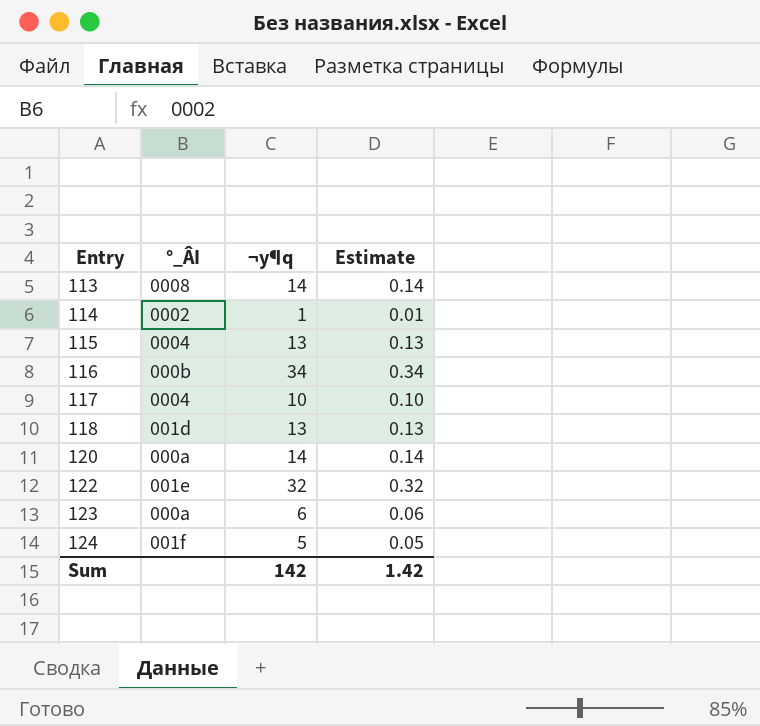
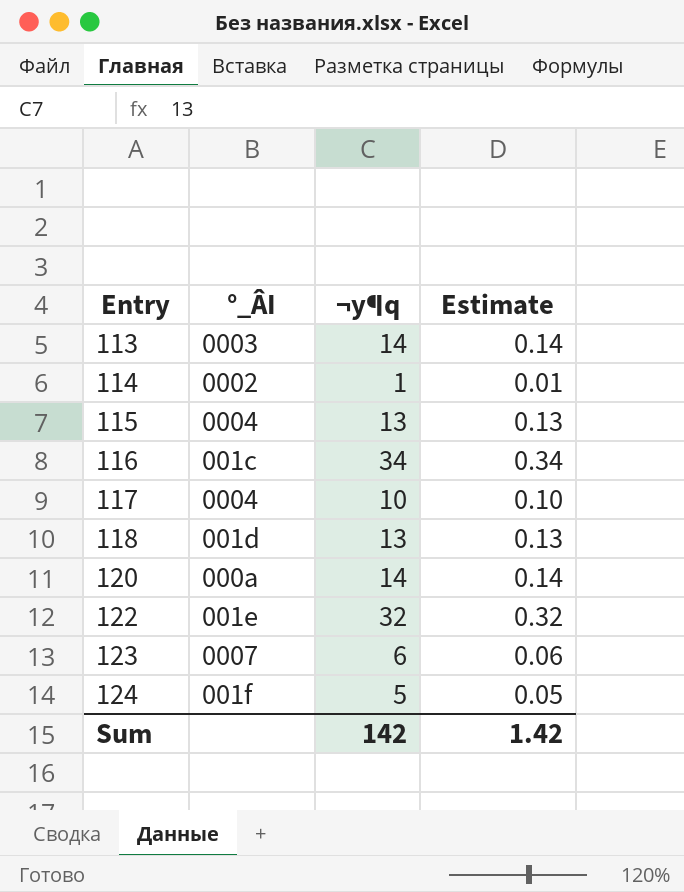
113 | °_ÂI: 0008 -> 0003
116 | °_ÂI: 000b -> 001c
123 | °_ÂI: 000a -> 0007

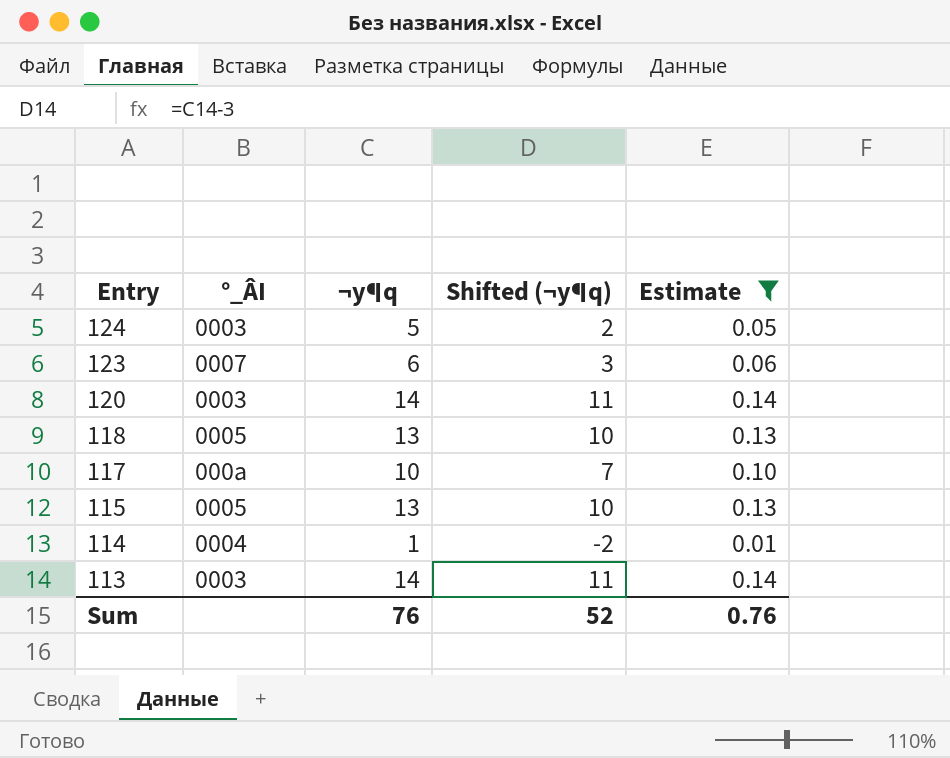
filter: none -> Estimate <= 0.14
row order: Entry ascending -> Entry descending
column Shifted (¬y¶q) | formula: none -> [¬y¶q] - 3
124 | °_ÂI: 001f -> 0003
120 | °_ÂI: 000a -> 0003
118 | °_ÂI: 001d -> 0005
117 | °_ÂI: 0004 -> 000a
115 | °_ÂI: 0004 -> 0005
114 | °_ÂI: 0002 -> 0004
Sum | ¬y¶q: 142 -> 76
Sum | Estimate: 1.42 -> 0.76

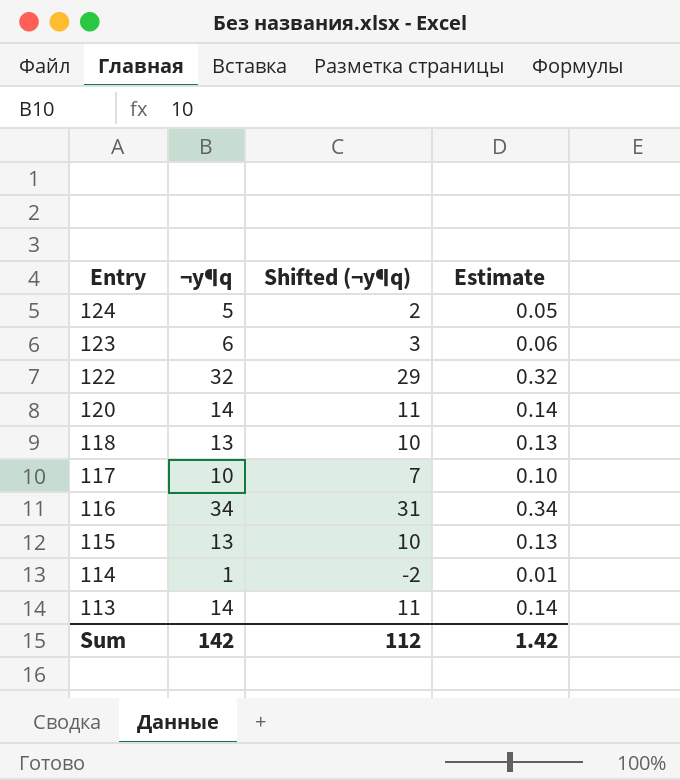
filter: Estimate <= 0.14 -> none
column °_ÂI | position: 2 -> none
Sum | ¬y¶q: 76 -> 142
Sum | Shifted (¬y¶q): 52 -> 112
Sum | Estimate: 0.76 -> 1.42

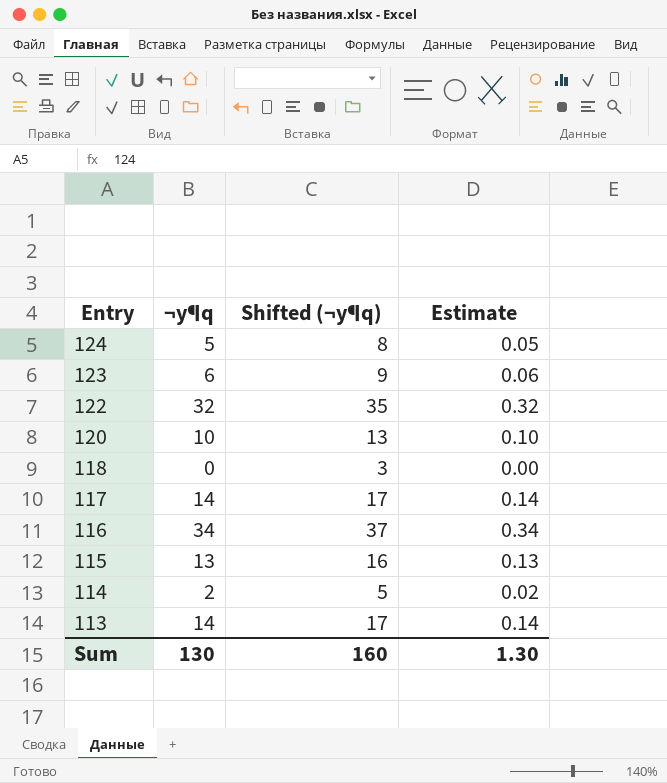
column Shifted (¬y¶q) | formula: [¬y¶q] - 3 -> [¬y¶q] + 3
120 | ¬y¶q: 14 -> 10
120 | Estimate: 0.14 -> 0.10
118 | ¬y¶q: 13 -> 0
118 | Estimate: 0.13 -> 0.00
117 | ¬y¶q: 10 -> 14
117 | Estimate: 0.10 -> 0.14
114 | ¬y¶q: 1 -> 2
114 | Estimate: 0.01 -> 0.02
Sum | ¬y¶q: 142 -> 130
Sum | Shifted (¬y¶q): 112 -> 160
Sum | Estimate: 1.42 -> 1.30

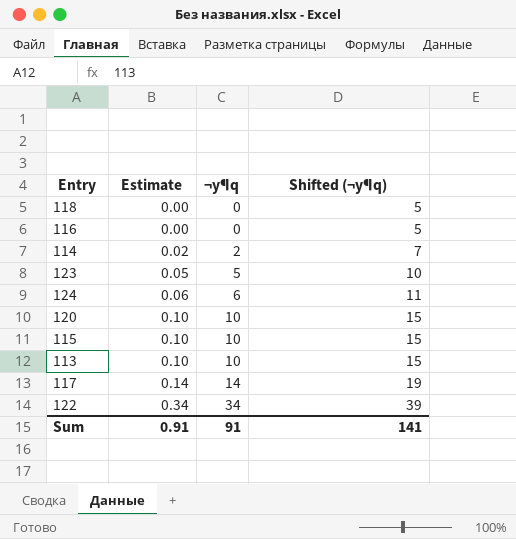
row order: Entry descending -> Estimate ascending
column Estimate | position: 4 -> 2
column Shifted (¬y¶q) | formula: [¬y¶q] + 3 -> [¬y¶q] + 5
116 | Estimate: 0.34 -> 0.00
116 | ¬y¶q: 34 -> 0
123 | Estimate: 0.06 -> 0.05
123 | ¬y¶q: 6 -> 5
124 | Estimate: 0.05 -> 0.06
124 | ¬y¶q: 5 -> 6
115 | Estimate: 0.13 -> 0.10
115 | ¬y¶q: 13 -> 10
113 | Estimate: 0.14 -> 0.10
113 | ¬y¶q: 14 -> 10
122 | Estimate: 0.32 -> 0.34
122 | ¬y¶q: 32 -> 34
Sum | Estimate: 1.30 -> 0.91
Sum | ¬y¶q: 130 -> 91
Sum | Shifted (¬y¶q): 160 -> 141

